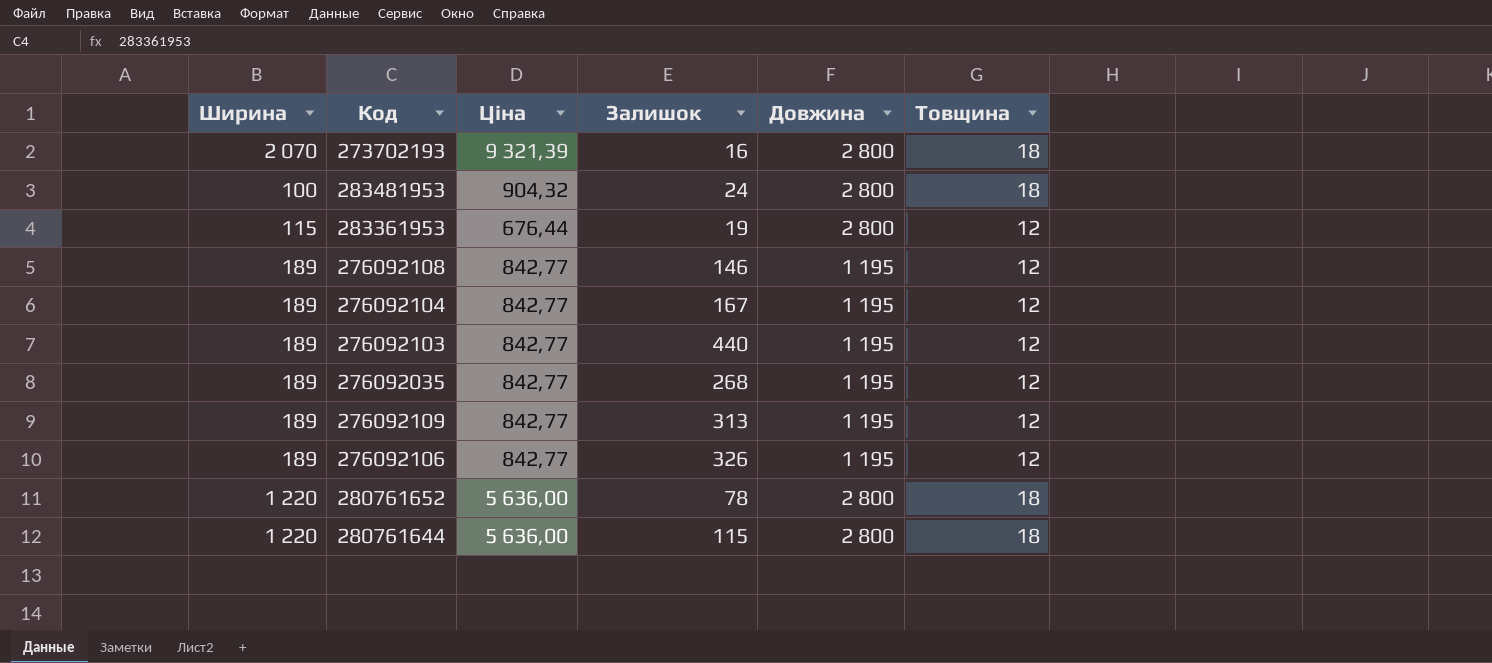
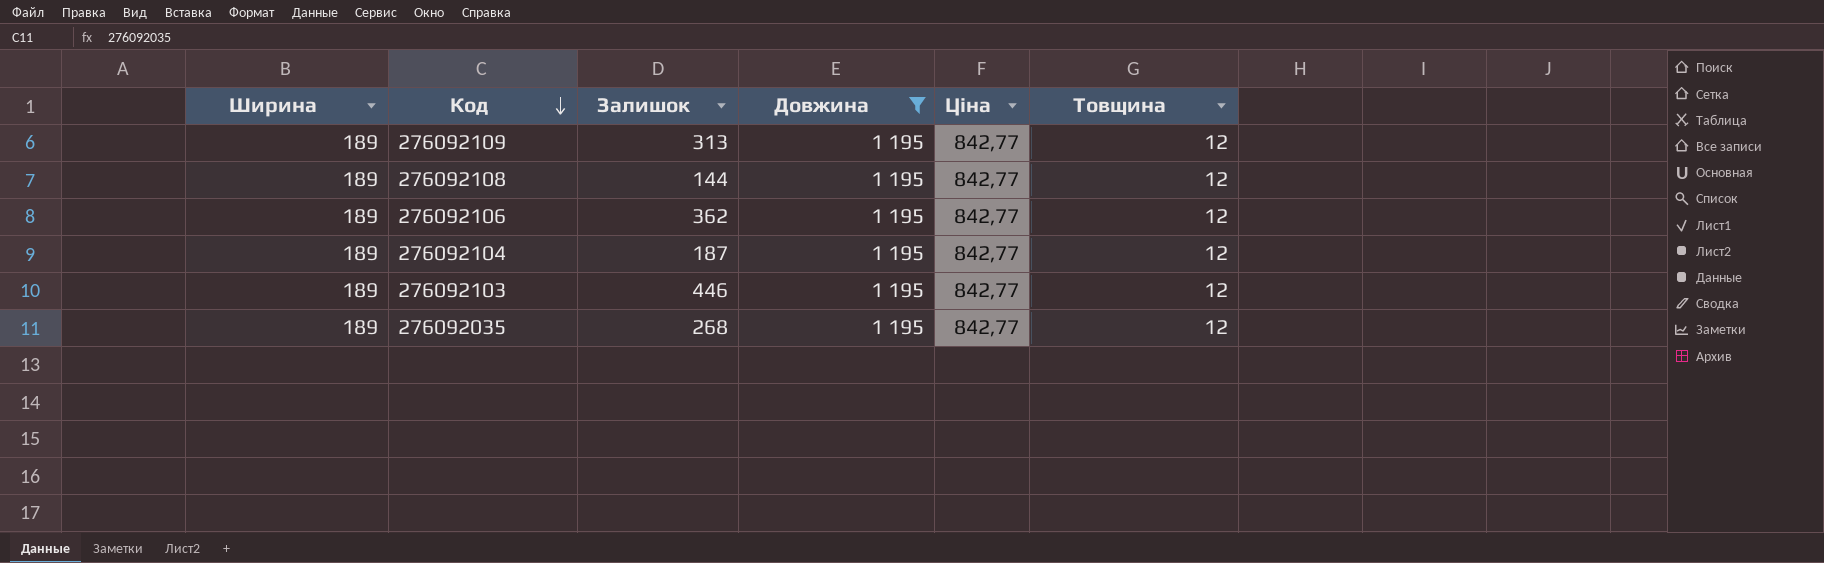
filter: none -> Довжина = 1 195
row order: none -> Код descending
column Ціна | position: 3 -> 5
276092108 | Залишок: 146 -> 144
276092106 | Залишок: 326 -> 362
276092104 | Залишок: 167 -> 187
276092103 | Залишок: 440 -> 446

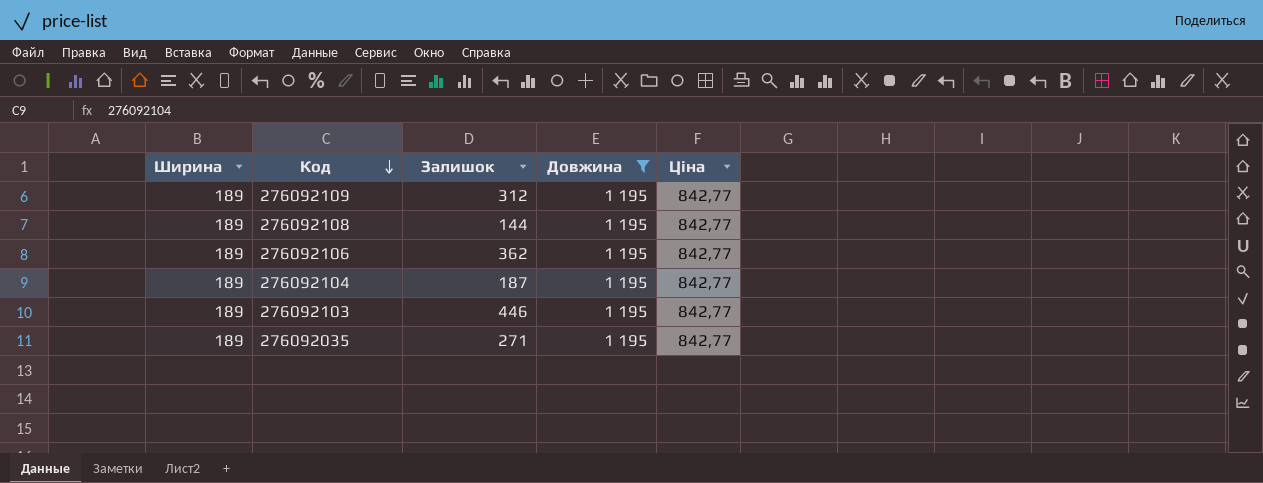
column Товщина | position: 6 -> none
276092109 | Залишок: 313 -> 312
276092035 | Залишок: 268 -> 271

